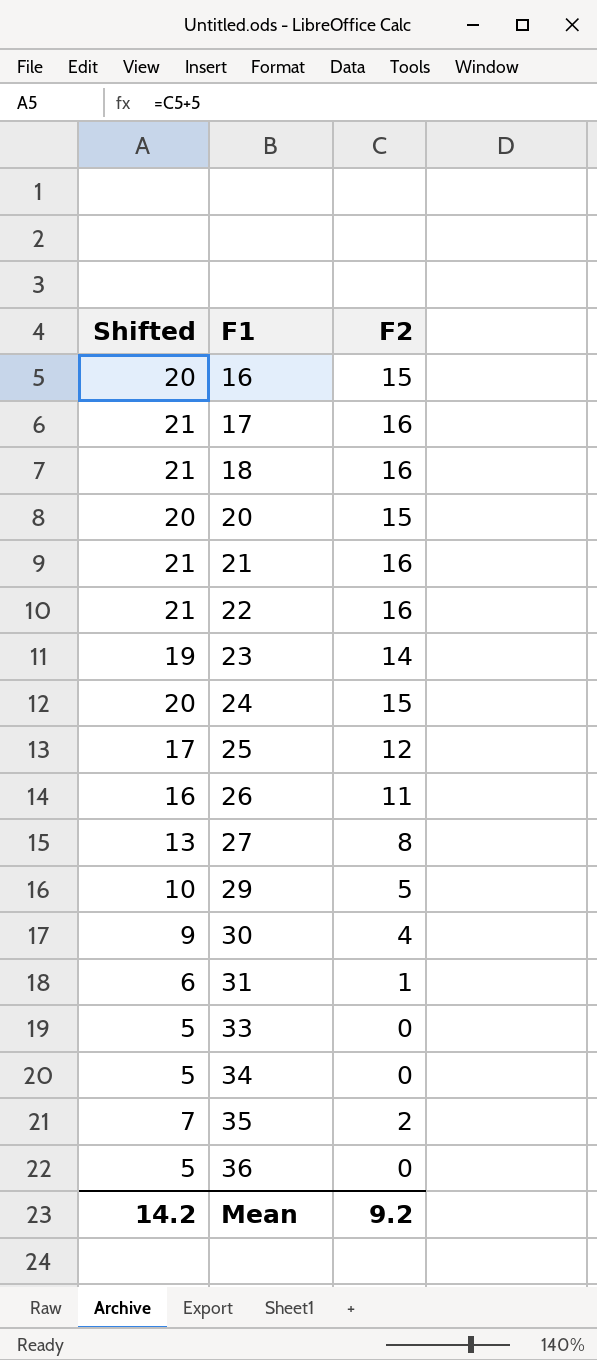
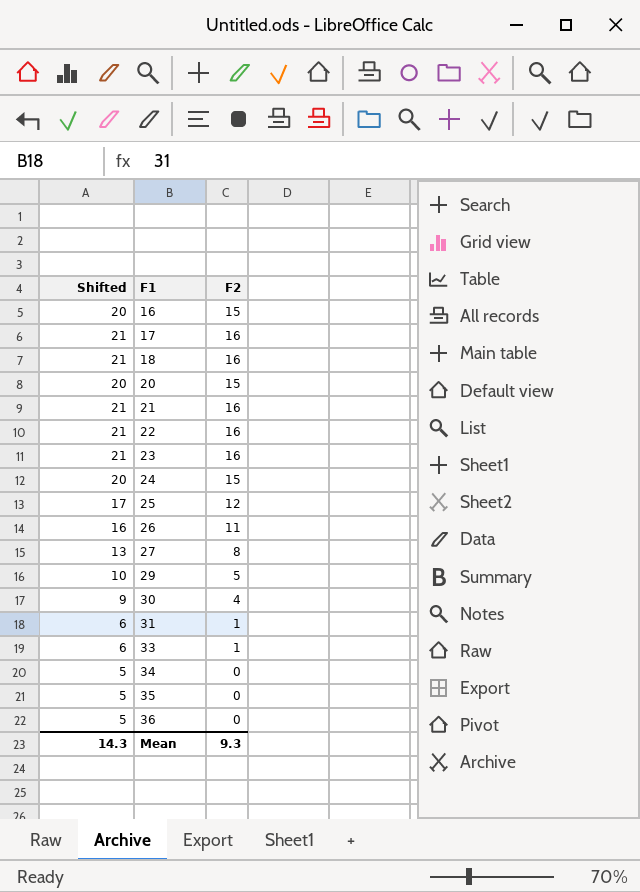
23 | Shifted: 19 -> 21
23 | F2: 14 -> 16
33 | Shifted: 5 -> 6
33 | F2: 0 -> 1
35 | Shifted: 7 -> 5
35 | F2: 2 -> 0
Mean | Shifted: 14.2 -> 14.3
Mean | F2: 9.2 -> 9.3

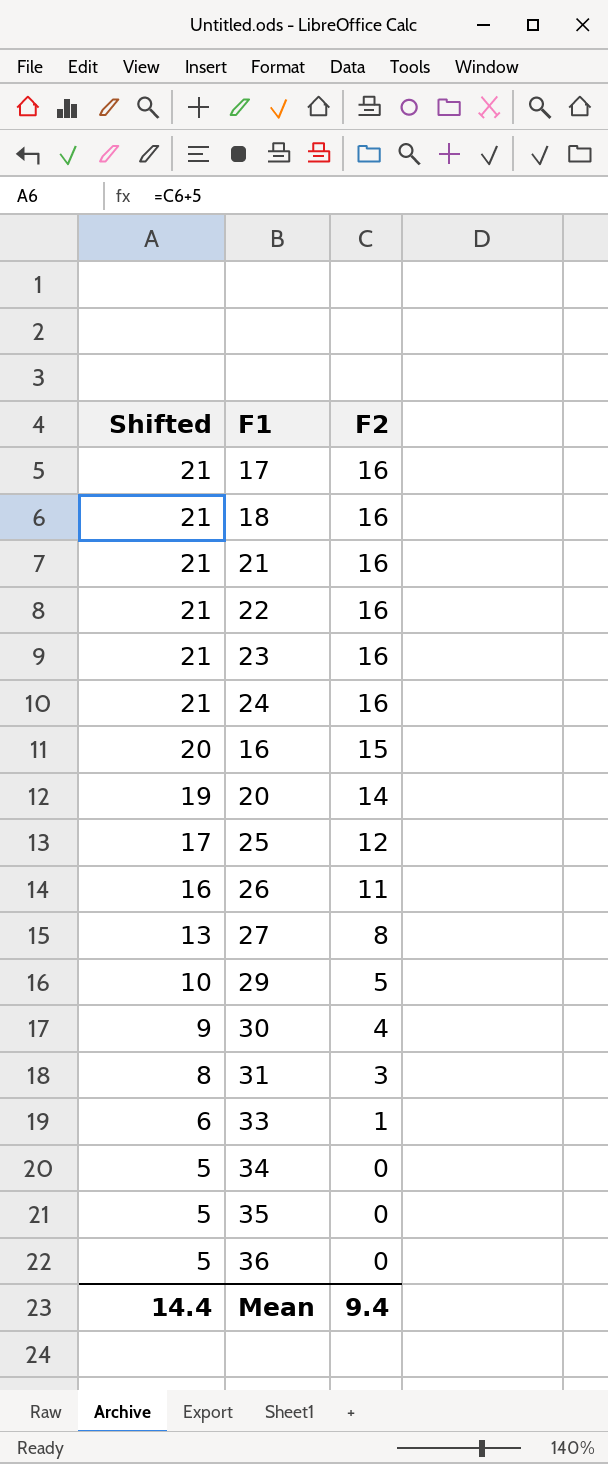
row order: F1 ascending -> Shifted descending
24 | Shifted: 20 -> 21
24 | F2: 15 -> 16
20 | Shifted: 20 -> 19
20 | F2: 15 -> 14
31 | Shifted: 6 -> 8
31 | F2: 1 -> 3
Mean | Shifted: 14.3 -> 14.4
Mean | F2: 9.3 -> 9.4

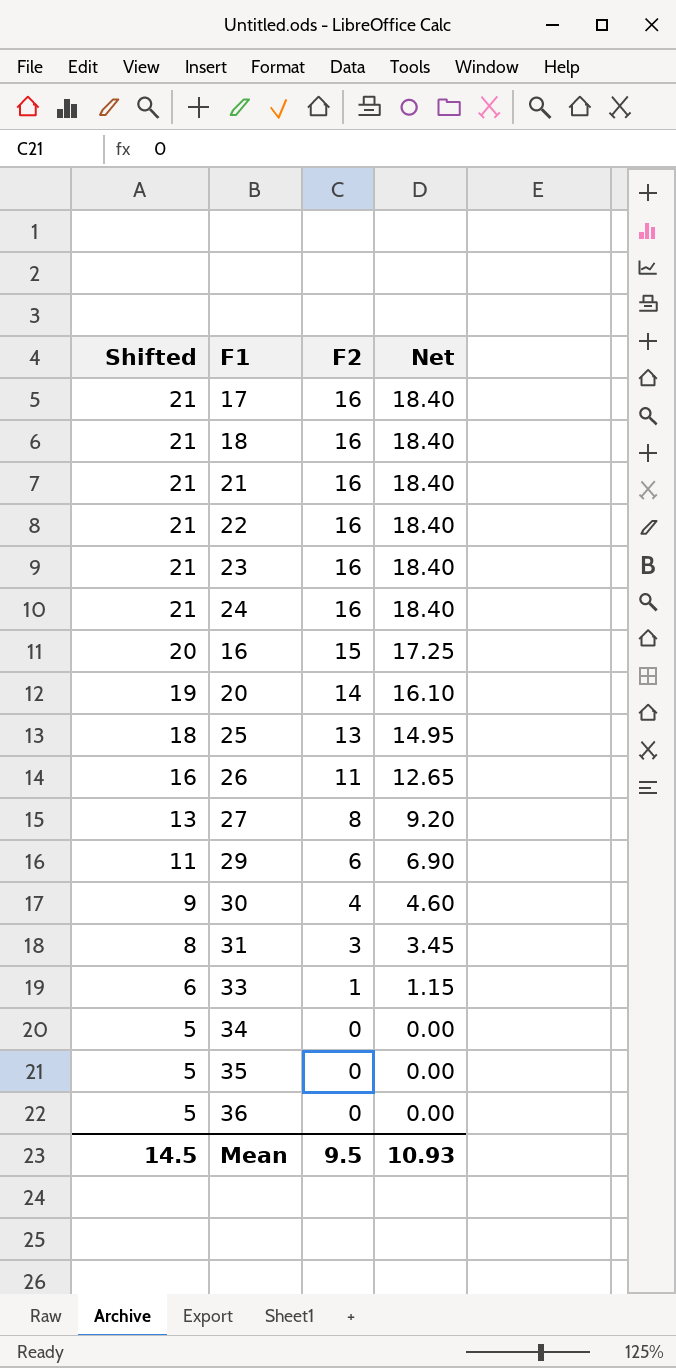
column Net | formula: none -> [F2] * 1.15
25 | Shifted: 17 -> 18
25 | F2: 12 -> 13
29 | Shifted: 10 -> 11
29 | F2: 5 -> 6
Mean | Shifted: 14.4 -> 14.5
Mean | F2: 9.4 -> 9.5

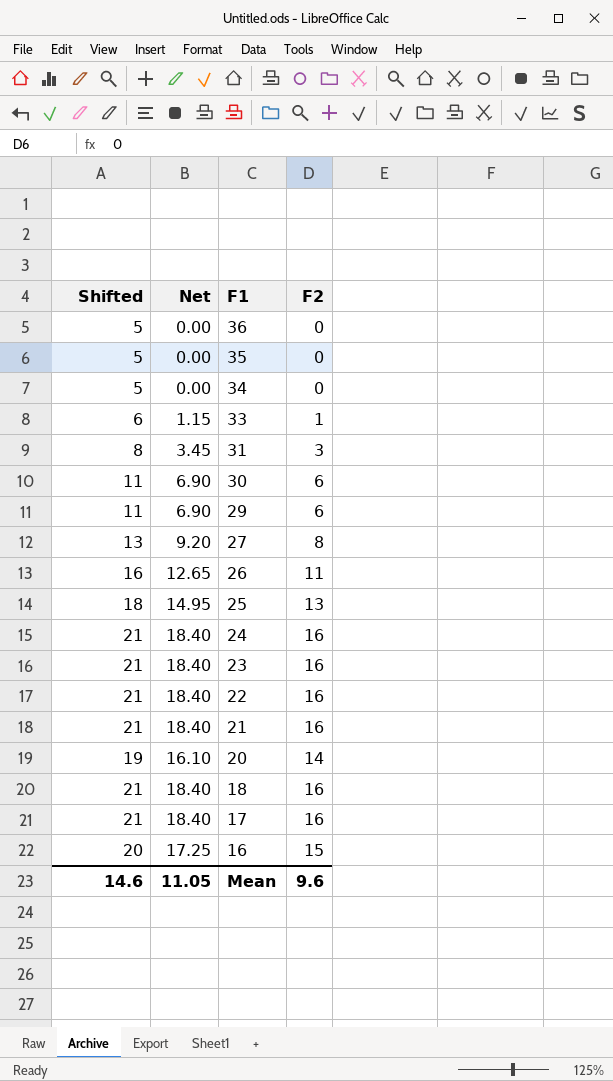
row order: Shifted descending -> F1 descending
column Net | position: 4 -> 2
30 | Shifted: 9 -> 11
30 | Net: 4.60 -> 6.90
30 | F2: 4 -> 6
Mean | Shifted: 14.5 -> 14.6
Mean | Net: 10.93 -> 11.05
Mean | F2: 9.5 -> 9.6

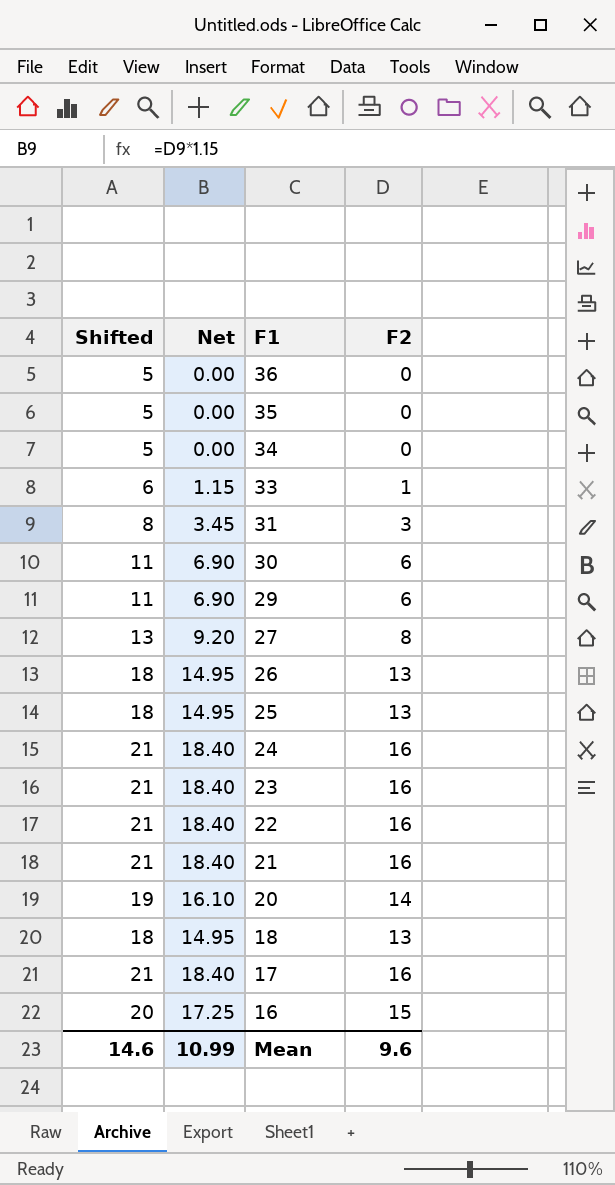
26 | Shifted: 16 -> 18
26 | Net: 12.65 -> 14.95
26 | F2: 11 -> 13
18 | Shifted: 21 -> 18
18 | Net: 18.40 -> 14.95
18 | F2: 16 -> 13
Mean | Net: 11.05 -> 10.99

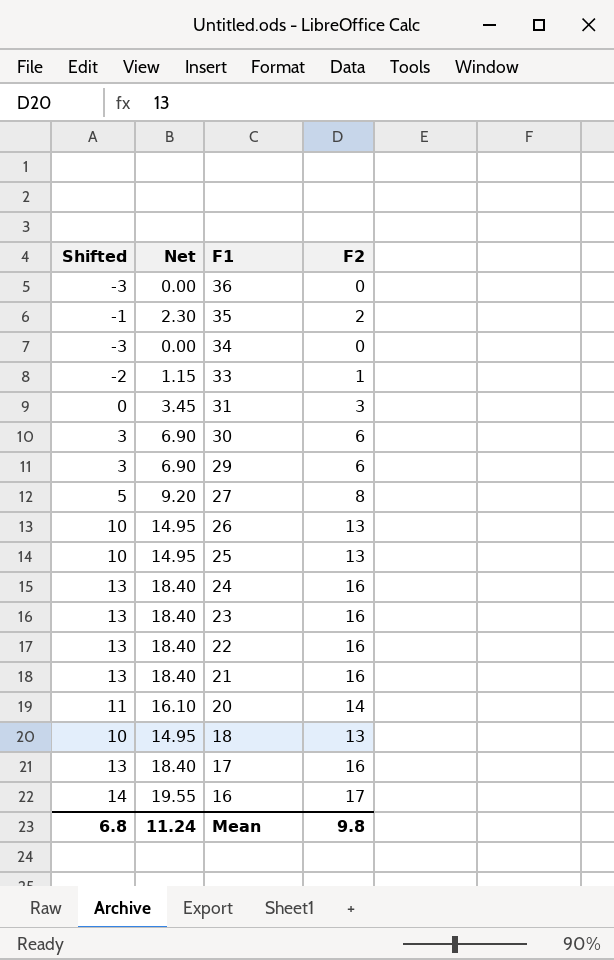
column Shifted | formula: [F2] + 5 -> [F2] - 3
35 | Net: 0.00 -> 2.30
35 | F2: 0 -> 2
16 | Net: 17.25 -> 19.55
16 | F2: 15 -> 17
Mean | Shifted: 14.6 -> 6.8
Mean | Net: 10.99 -> 11.24
Mean | F2: 9.6 -> 9.8

